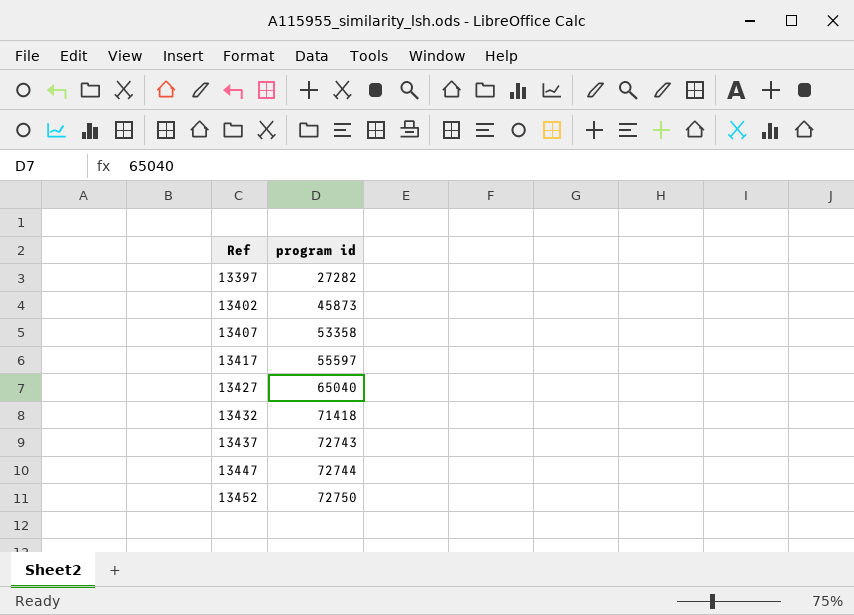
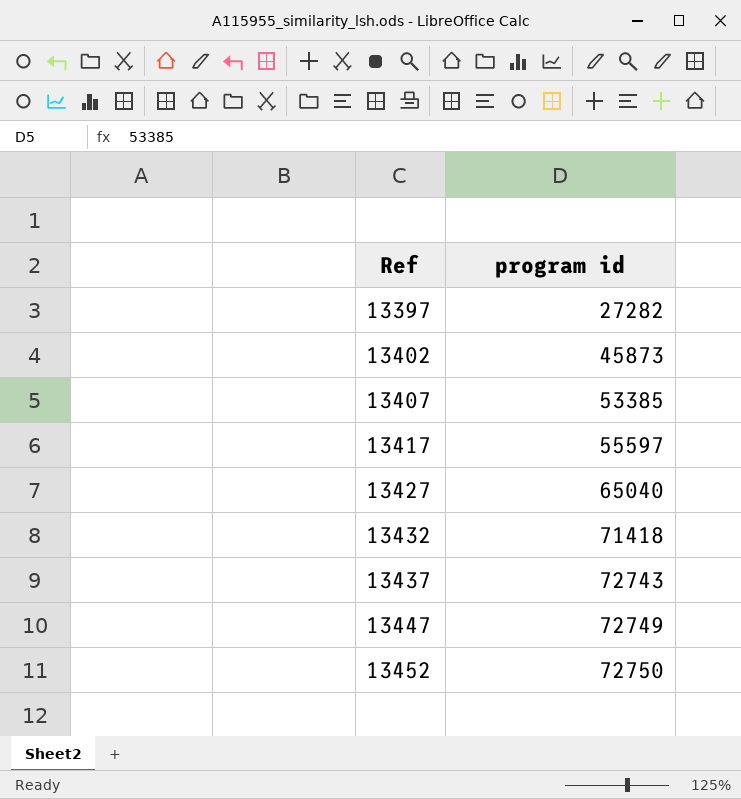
13407 | program id: 53358 -> 53385
13447 | program id: 72744 -> 72749

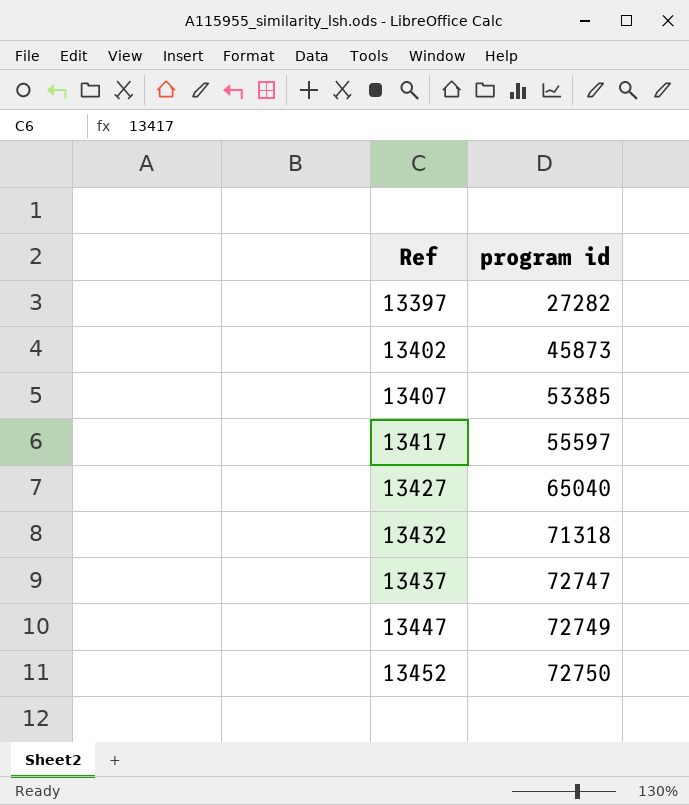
13432 | program id: 71418 -> 71318
13437 | program id: 72743 -> 72747

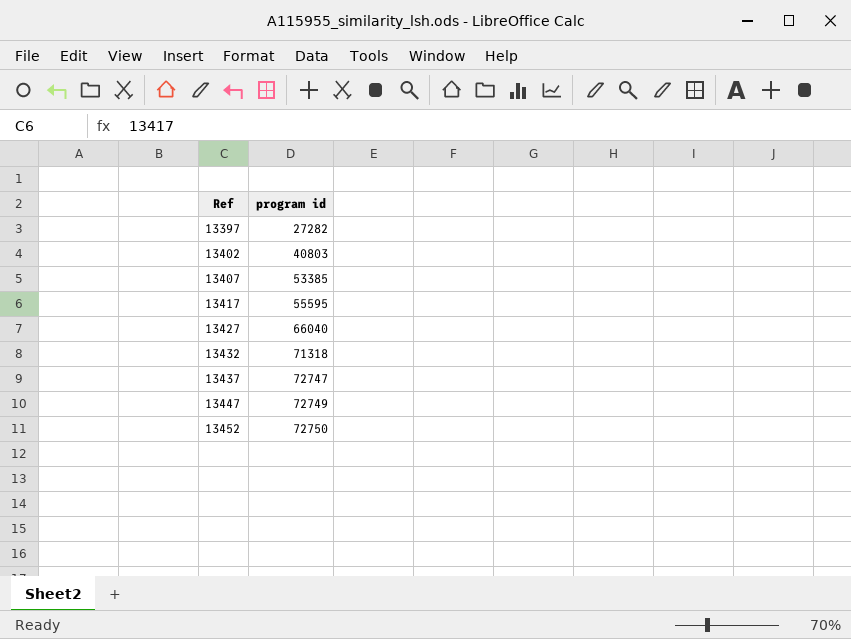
13402 | program id: 45873 -> 40803
13417 | program id: 55597 -> 55595
13427 | program id: 65040 -> 66040

